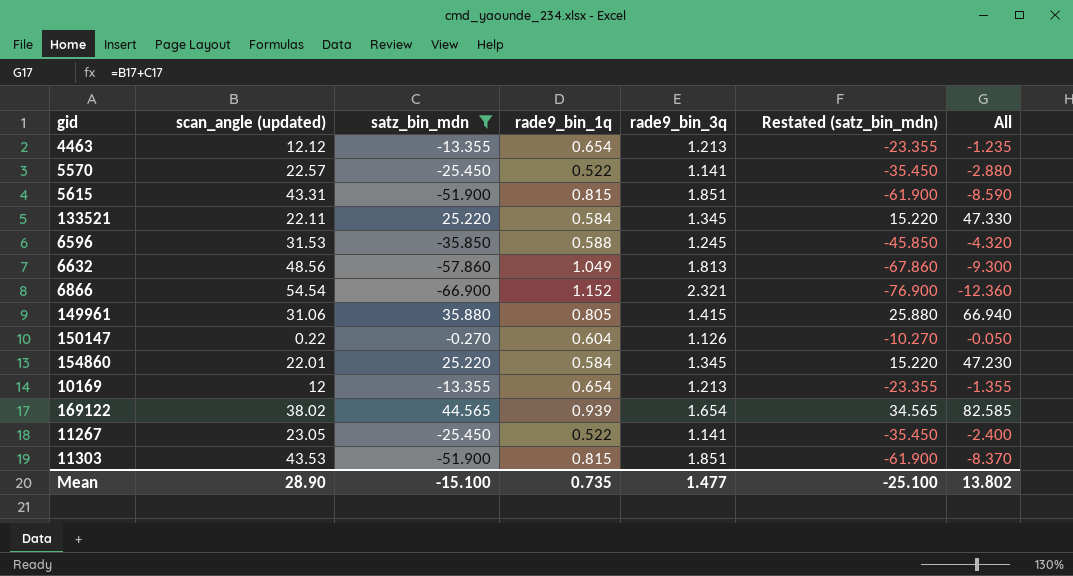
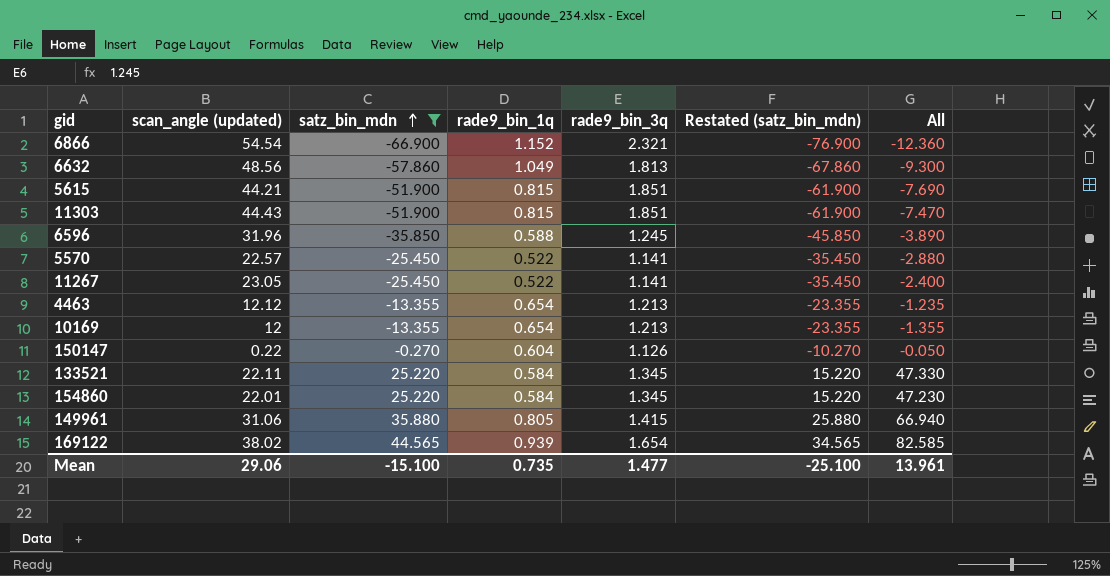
row order: none -> satz_bin_mdn ascending
5615 | scan_angle (updated): 43.31 -> 44.21
5615 | All: -8.590 -> -7.690
11303 | scan_angle (updated): 43.53 -> 44.43
11303 | All: -8.370 -> -7.470
6596 | scan_angle (updated): 31.53 -> 31.96
6596 | All: -4.320 -> -3.890
Mean | scan_angle (updated): 28.90 -> 29.06
Mean | All: 13.802 -> 13.961

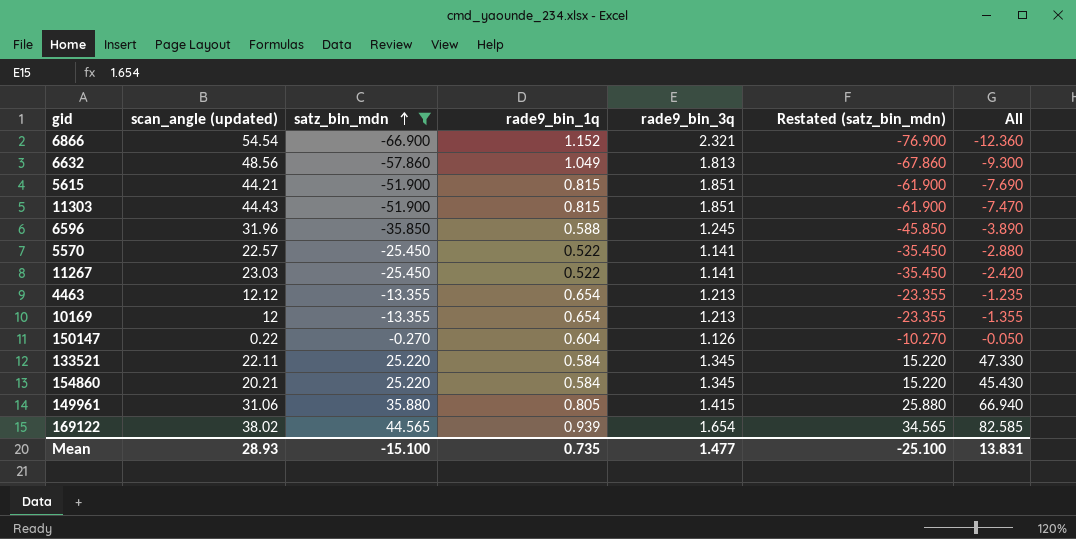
11267 | scan_angle (updated): 23.05 -> 23.03
11267 | All: -2.400 -> -2.420
154860 | scan_angle (updated): 22.01 -> 20.21
154860 | All: 47.230 -> 45.430
Mean | scan_angle (updated): 29.06 -> 28.93
Mean | All: 13.961 -> 13.831

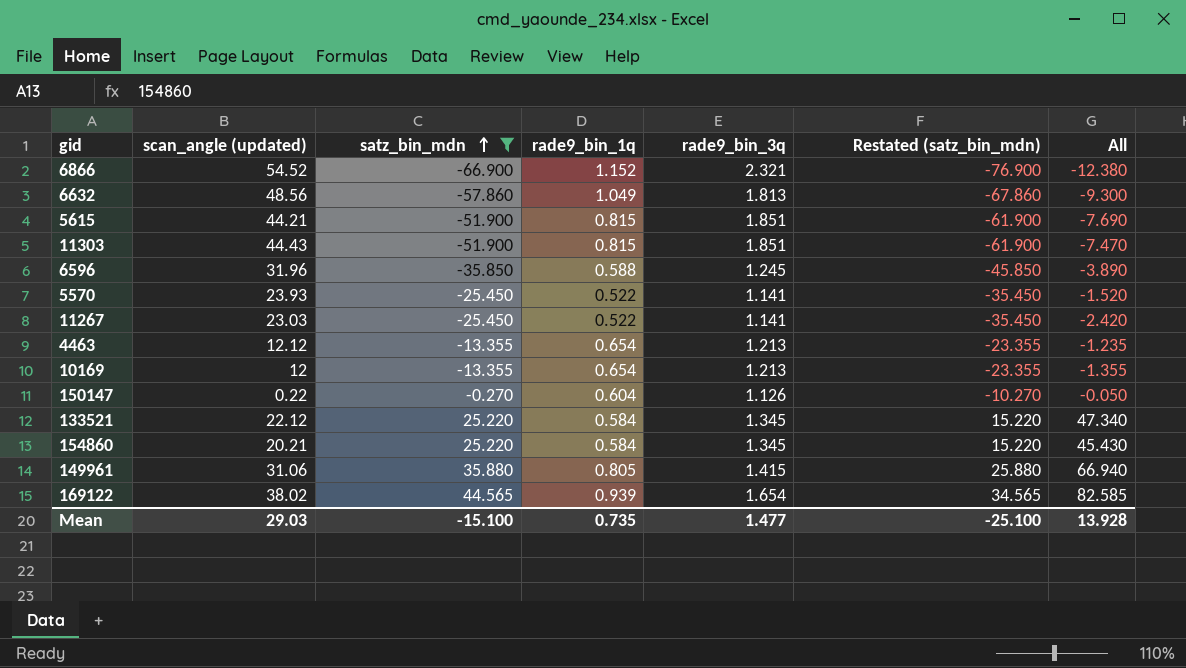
6866 | scan_angle (updated): 54.54 -> 54.52
6866 | All: -12.360 -> -12.380
5570 | scan_angle (updated): 22.57 -> 23.93
5570 | All: -2.880 -> -1.520
133521 | scan_angle (updated): 22.11 -> 22.12
133521 | All: 47.330 -> 47.340
Mean | scan_angle (updated): 28.93 -> 29.03
Mean | All: 13.831 -> 13.928

